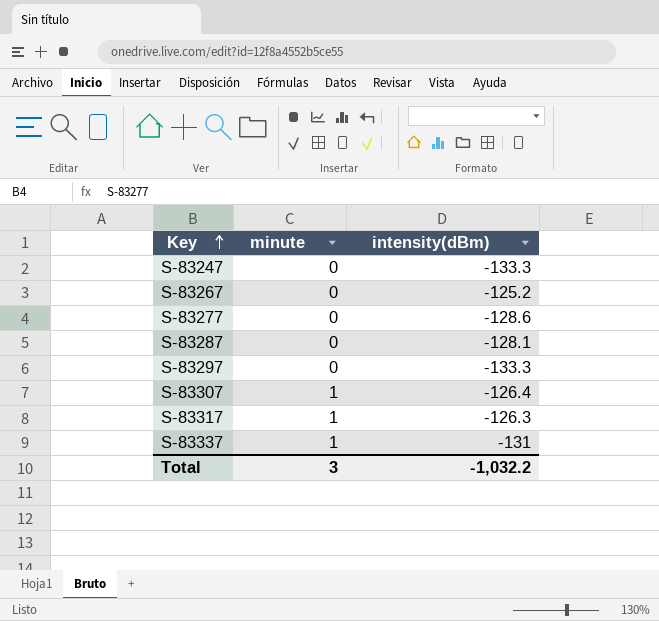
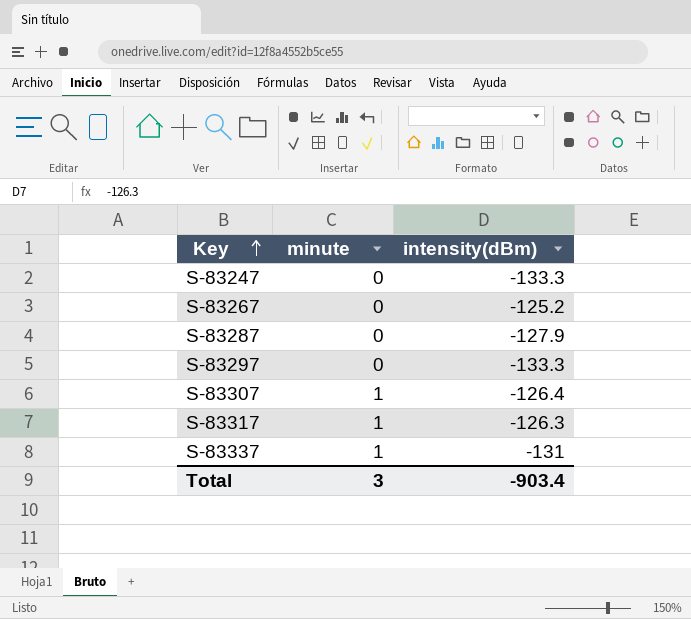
row S-83277: 0 | -128.6 -> none
S-83287 | intensity(dBm): -128.1 -> -127.9
Total | intensity(dBm): -1,032.2 -> -903.4

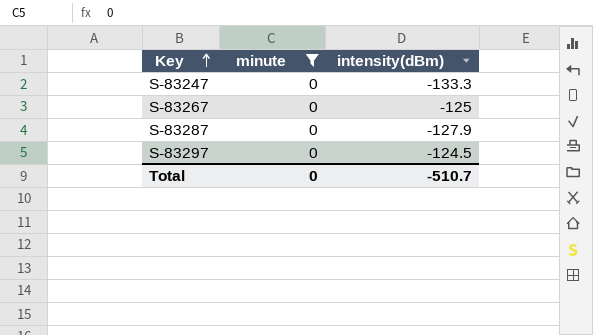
filter: none -> minute = 0
S-83267 | intensity(dBm): -125.2 -> -125
S-83297 | intensity(dBm): -133.3 -> -124.5
Total | minute: 3 -> 0
Total | intensity(dBm): -903.4 -> -510.7

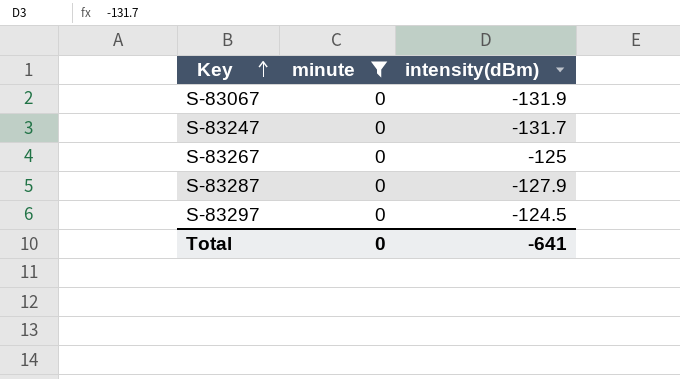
row S-83067: none -> 0 | -131.9
S-83247 | intensity(dBm): -133.3 -> -131.7
Total | intensity(dBm): -510.7 -> -641

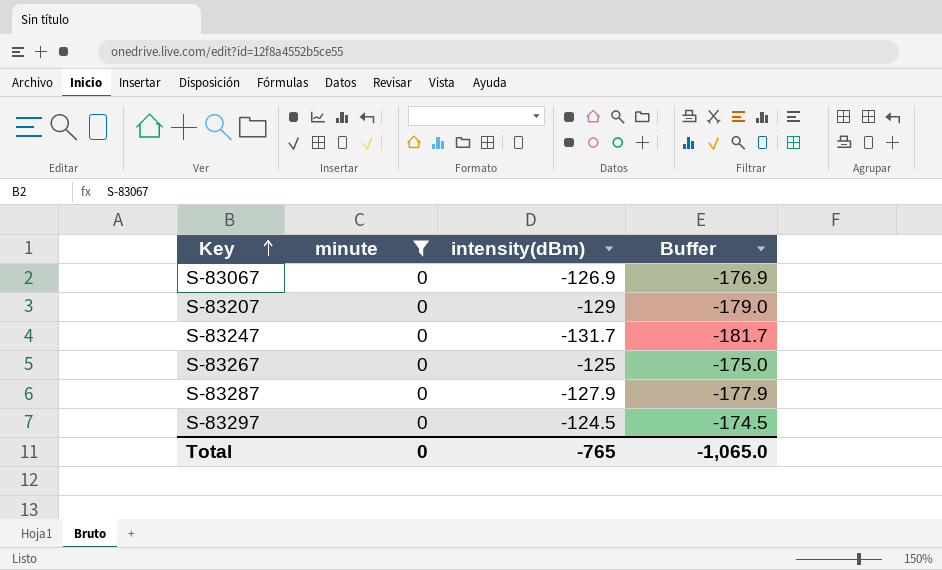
column Buffer | formula: none -> [intensity(dBm)] - 50
S-83067 | intensity(dBm): -131.9 -> -126.9
row S-83207: none -> 0 | -129 | -179.0
Total | intensity(dBm): -641 -> -765

